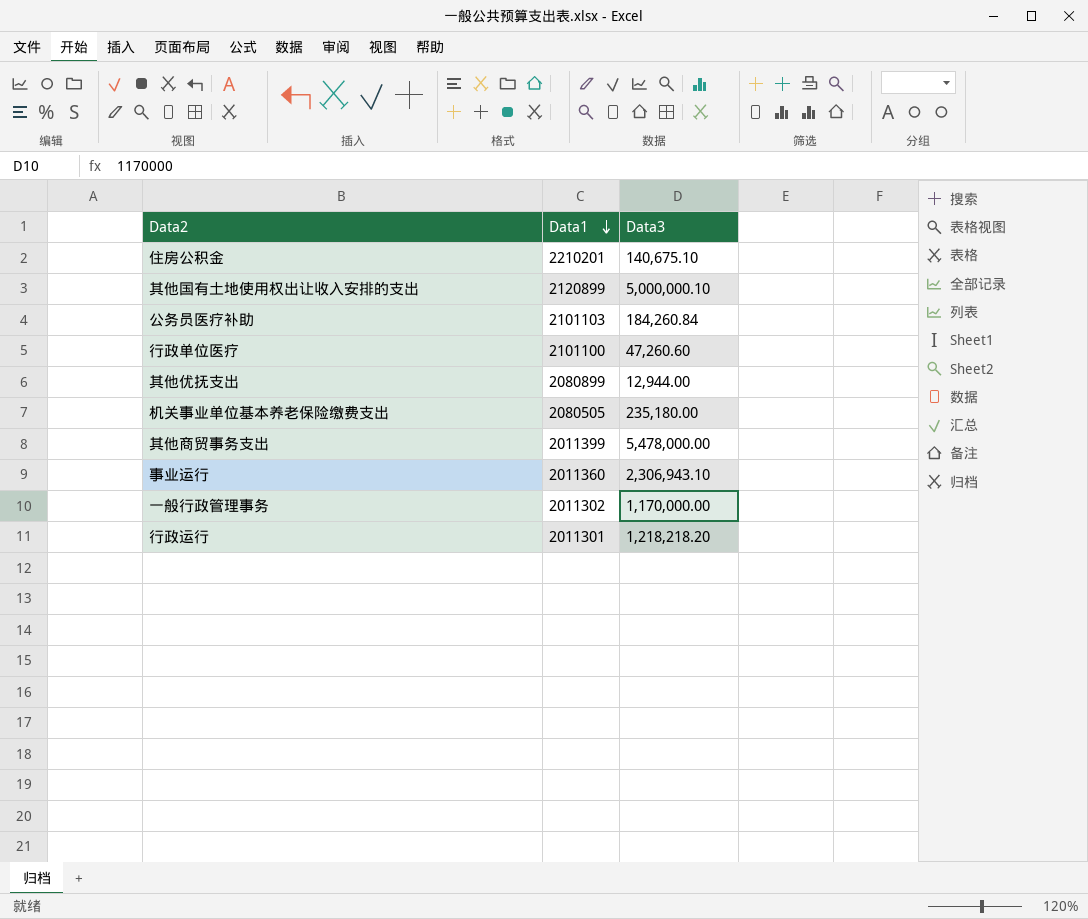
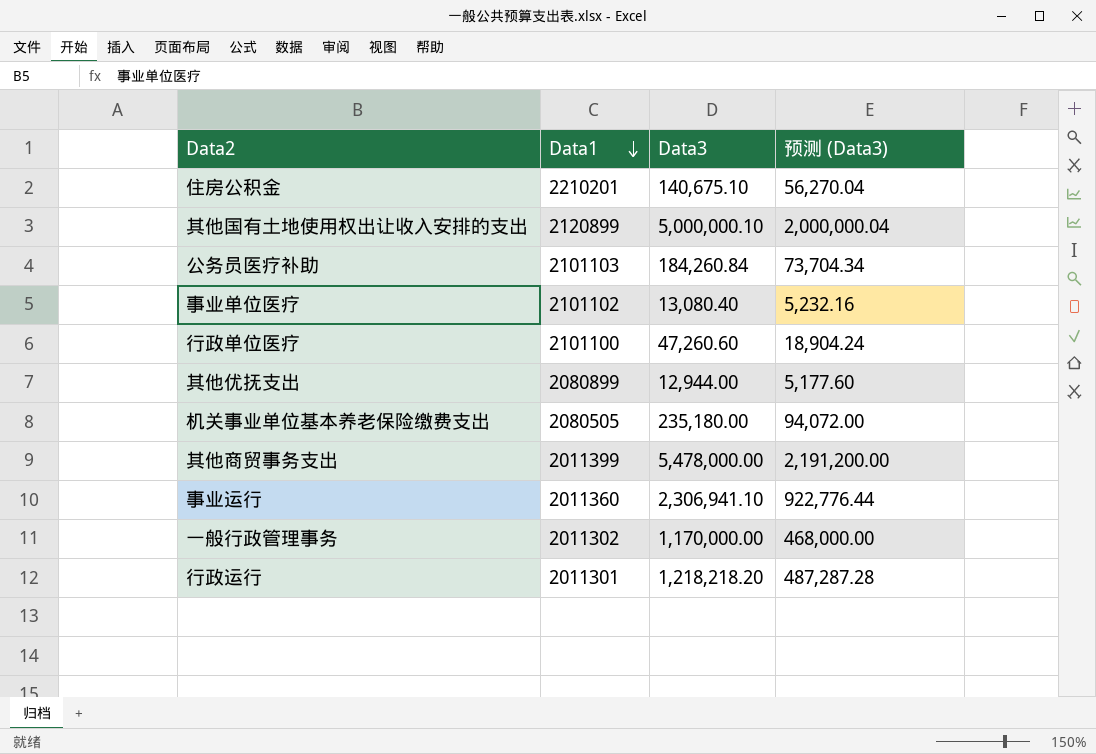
column 预测 (Data3) | formula: none -> [Data3] * 0.4
row 事业单位医疗: none -> 2101102 | 13,080.40 | 5,232.16
事业运行 | Data3: 2,306,943.10 -> 2,306,941.10

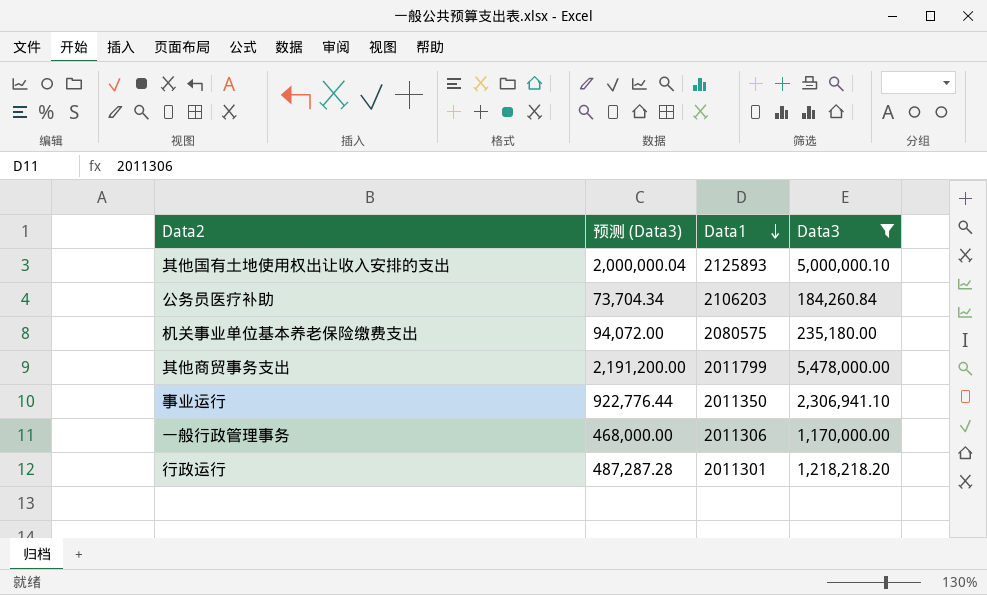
filter: none -> Data3 >= 184,260.84
column 预测 (Data3) | position: 4 -> 2
其他国有土地使用权出让收入安排的支出 | Data1: 2120899 -> 2125893
公务员医疗补助 | Data1: 2101103 -> 2106203
机关事业单位基本养老保险缴费支出 | Data1: 2080505 -> 2080575
其他商贸事务支出 | Data1: 2011399 -> 2011799
事业运行 | Data1: 2011360 -> 2011350
一般行政管理事务 | Data1: 2011302 -> 2011306

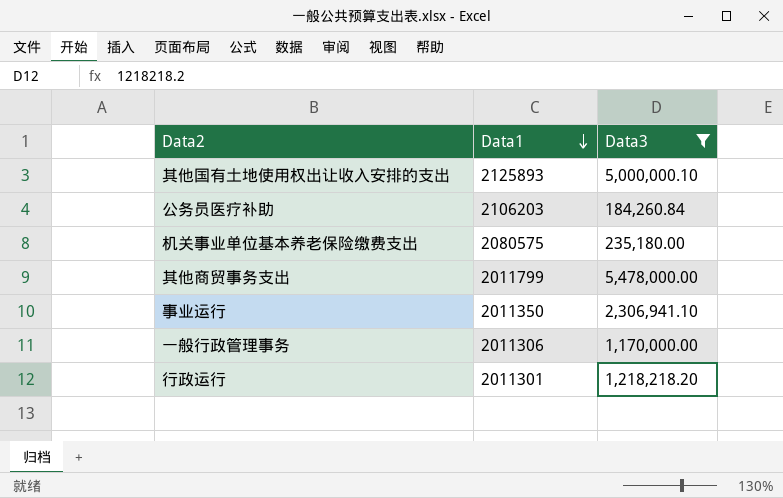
column 预测 (Data3) | formula: [Data3] * 0.4 -> none

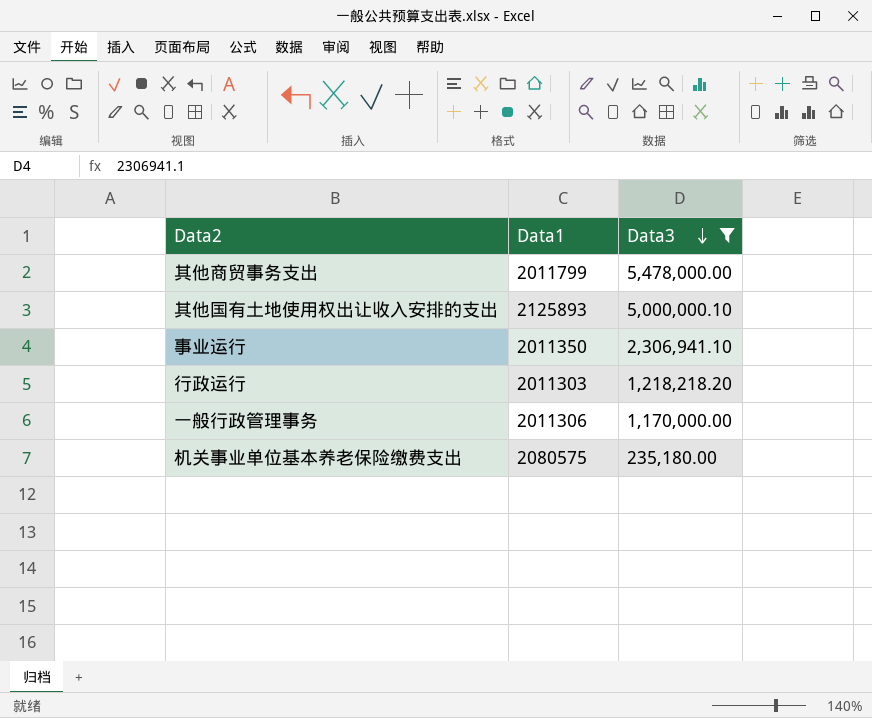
row order: Data1 descending -> Data3 descending
row 公务员医疗补助: 2106203 | 184,260.84 -> none
行政运行 | Data1: 2011301 -> 2011303

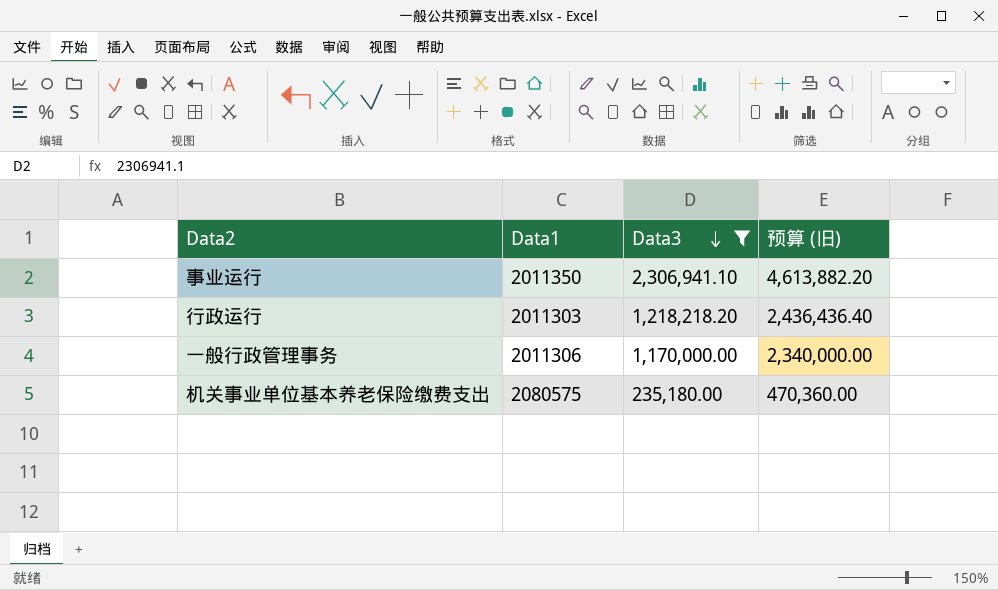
column 预算 (旧) | formula: none -> [Data3] * 2
row 其他商贸事务支出: 2011799 | 5,478,000.00 -> none
row 其他国有土地使用权出让收入安排的支出: 2125893 | 5,000,000.10 -> none

